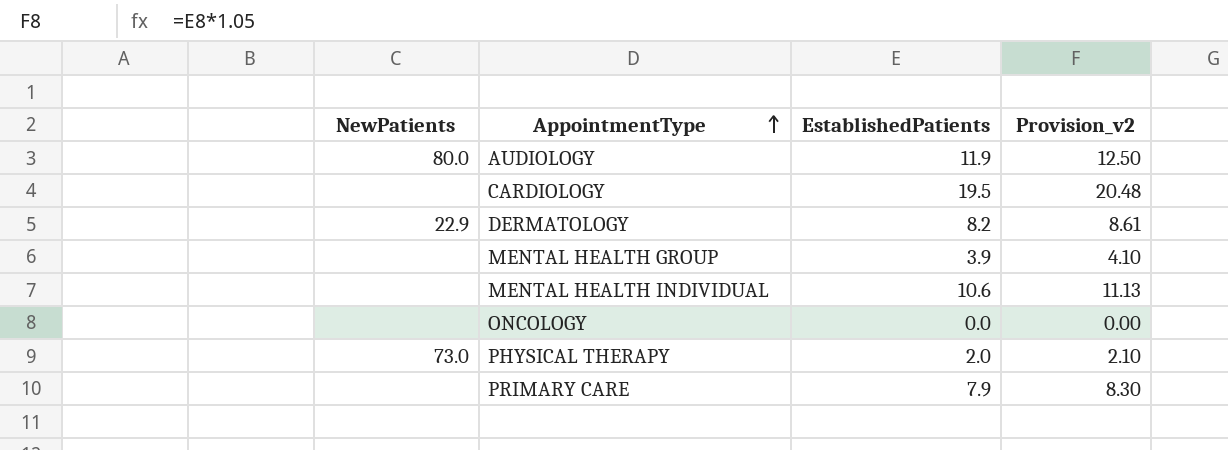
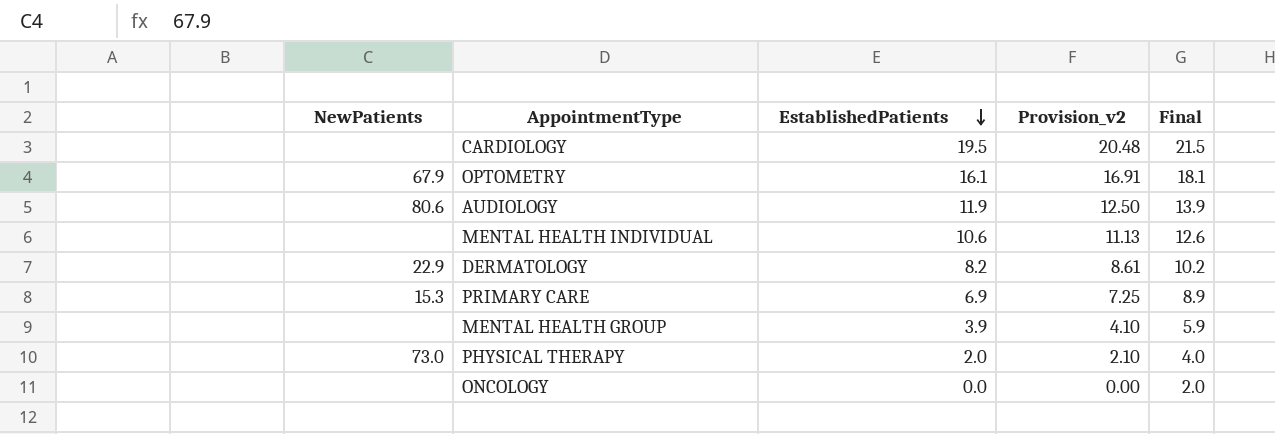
row order: AppointmentType ascending -> EstablishedPatients descending
column Final | formula: none -> [EstablishedPatients] + 2
row OPTOMETRY: none -> 67.9 | 16.1 | 16.91 | 18.1
AUDIOLOGY | NewPatients: 80.0 -> 80.6
PRIMARY CARE | NewPatients: none -> 15.3
PRIMARY CARE | EstablishedPatients: 7.9 -> 6.9
PRIMARY CARE | Provision_v2: 8.30 -> 7.25

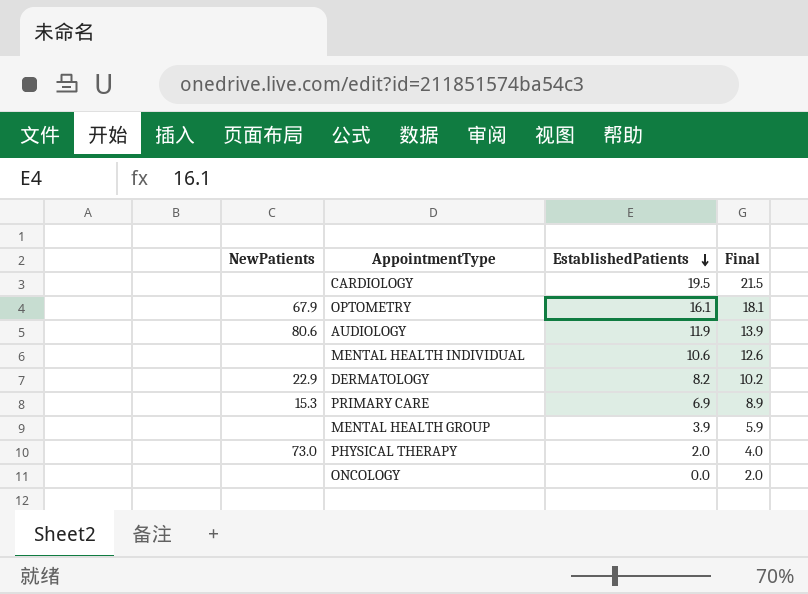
column Provision_v2 | formula: [EstablishedPatients] * 1.05 -> none

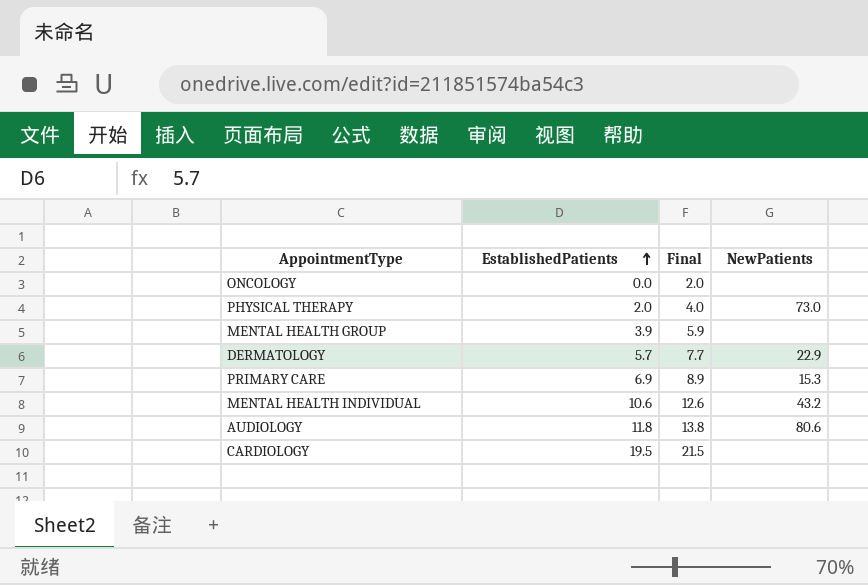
row order: EstablishedPatients descending -> EstablishedPatients ascending
column NewPatients | position: 1 -> 4
row OPTOMETRY: 67.9 | 16.1 | 18.1 -> none
DERMATOLOGY | EstablishedPatients: 8.2 -> 5.7
DERMATOLOGY | Final: 10.2 -> 7.7
MENTAL HEALTH INDIVIDUAL | NewPatients: none -> 43.2
AUDIOLOGY | EstablishedPatients: 11.9 -> 11.8
AUDIOLOGY | Final: 13.9 -> 13.8

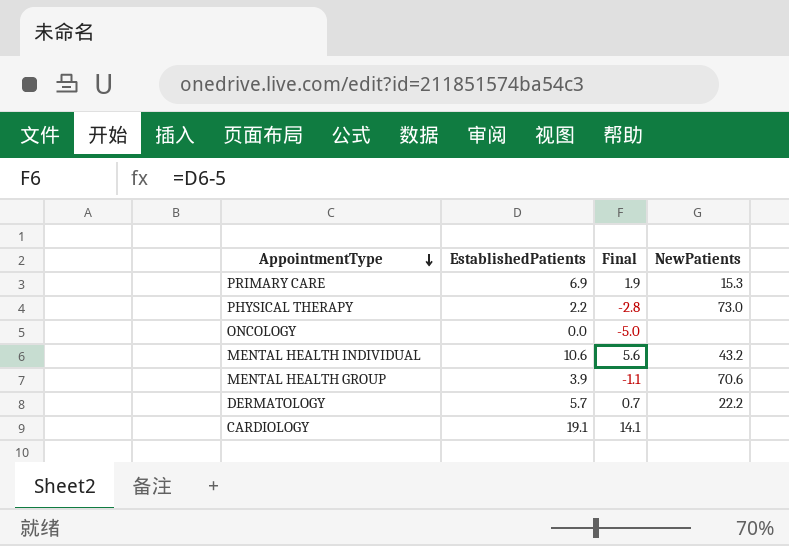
row order: EstablishedPatients ascending -> AppointmentType descending
column Final | formula: [EstablishedPatients] + 2 -> [EstablishedPatients] - 5
row AUDIOLOGY: 11.8 | 13.8 | 80.6 -> none
PHYSICAL THERAPY | EstablishedPatients: 2.0 -> 2.2
MENTAL HEALTH GROUP | NewPatients: none -> 70.6
DERMATOLOGY | NewPatients: 22.9 -> 22.2
CARDIOLOGY | EstablishedPatients: 19.5 -> 19.1

